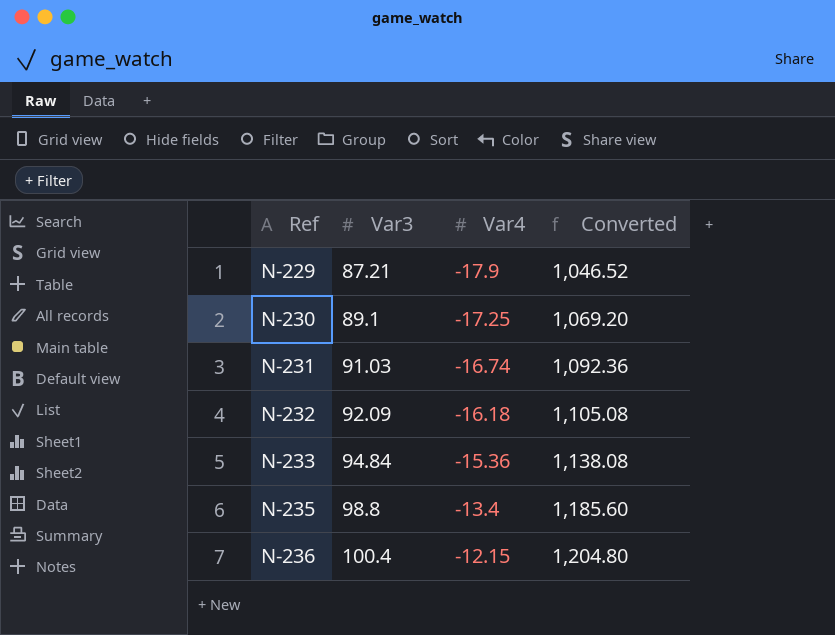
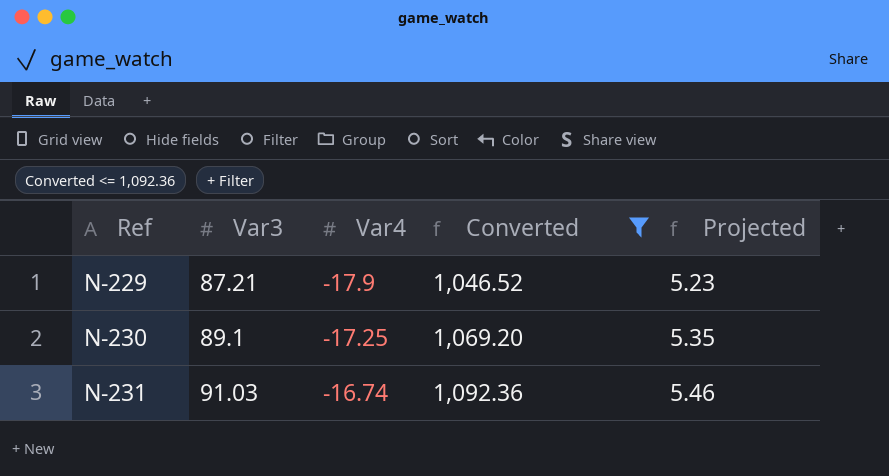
filter: none -> Converted <= 1,092.36
column Projected | formula: none -> [Var3] * 0.06

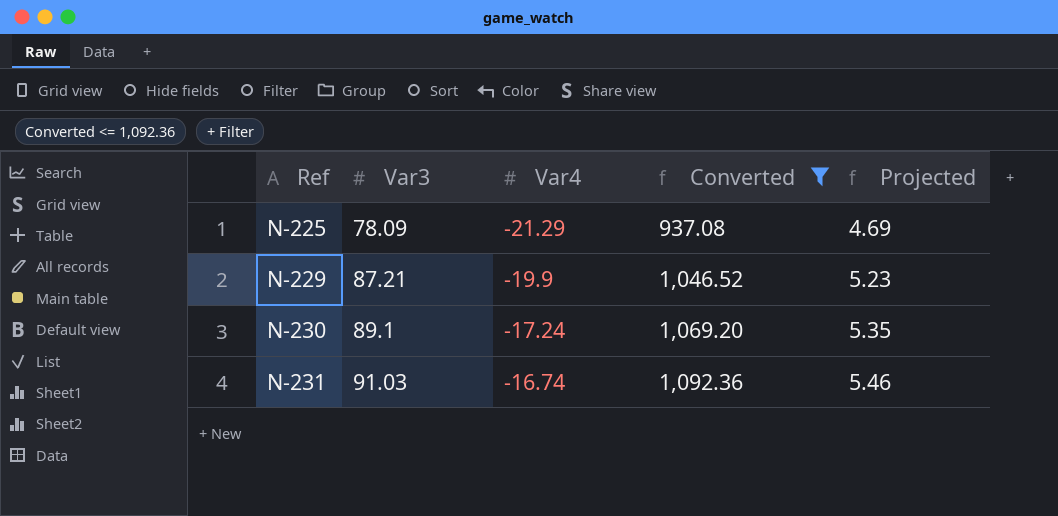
row N-225: none -> 78.09 | -21.29 | 937.08 | 4.69
N-229 | Var4: -17.9 -> -19.9
N-230 | Var4: -17.25 -> -17.24

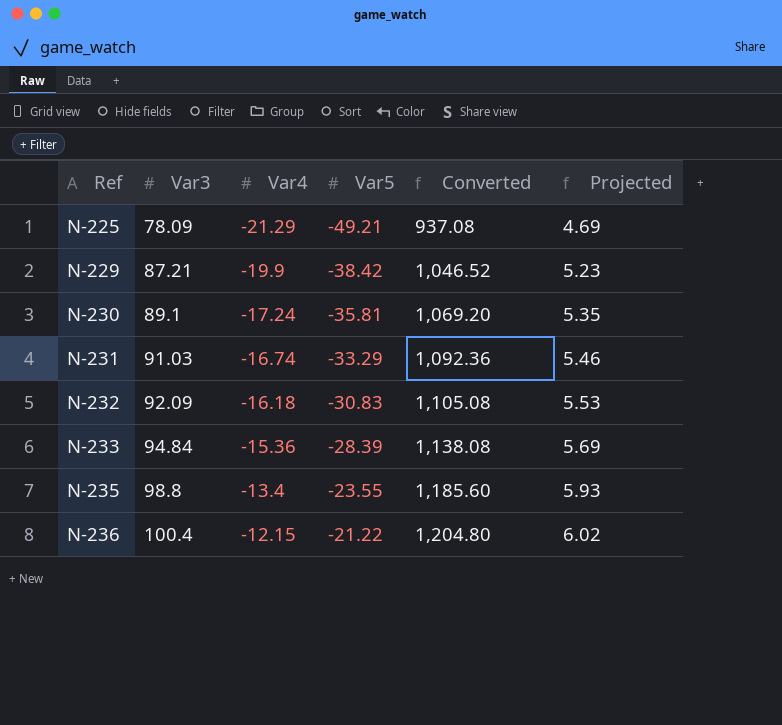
filter: Converted <= 1,092.36 -> none
column Var5 | position: none -> 4

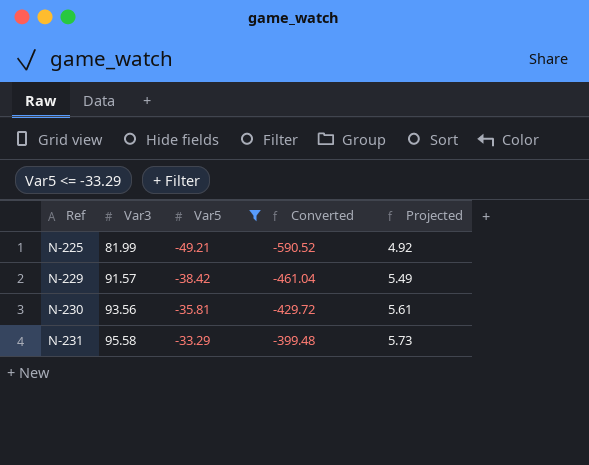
filter: none -> Var5 <= -33.29
column Var4 | position: 3 -> none
column Converted | formula: [Var3] * 12 -> [Var5] * 12
N-225 | Var3: 78.09 -> 81.99
N-225 | Projected: 4.69 -> 4.92
N-229 | Var3: 87.21 -> 91.57
N-229 | Projected: 5.23 -> 5.49
N-230 | Var3: 89.1 -> 93.56
N-230 | Projected: 5.35 -> 5.61
N-231 | Var3: 91.03 -> 95.58
N-231 | Projected: 5.46 -> 5.73

